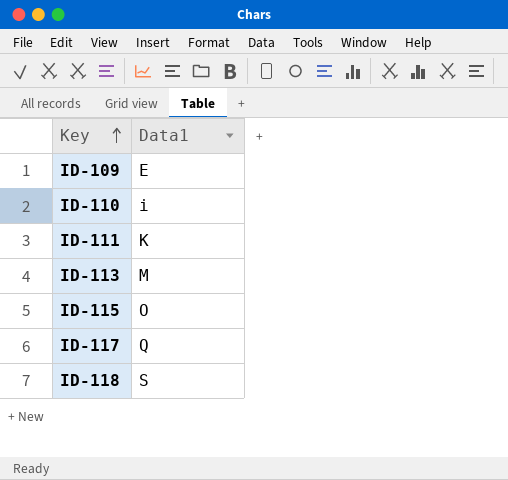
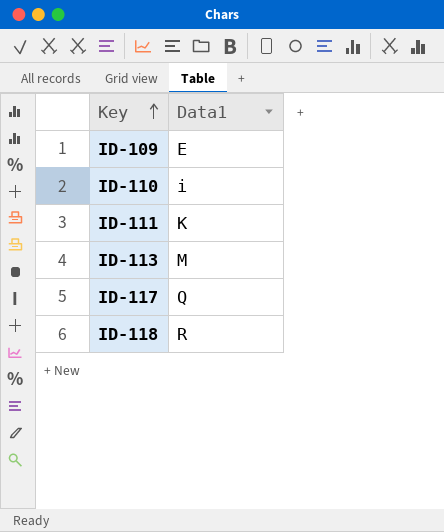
row ID-115: O -> none
ID-118 | Data1: S -> R

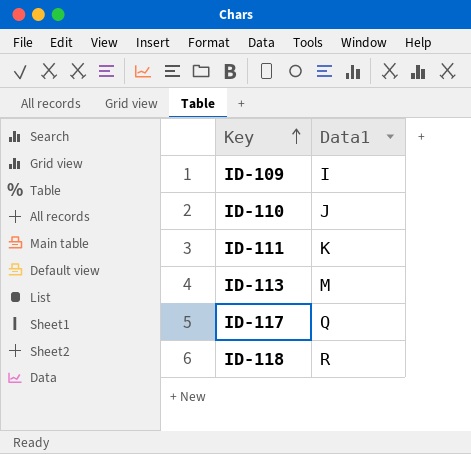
ID-109 | Data1: E -> I
ID-110 | Data1: i -> J

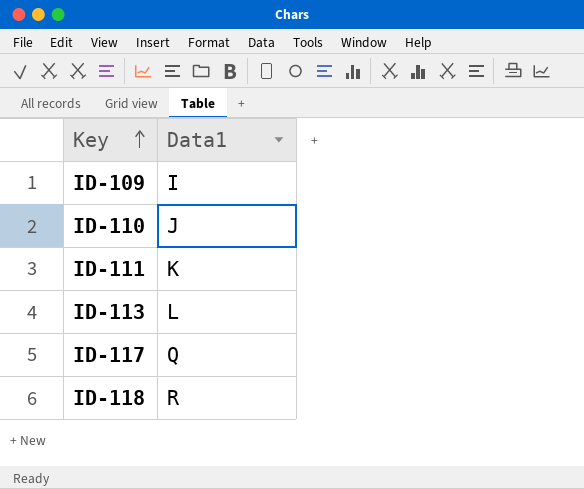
ID-113 | Data1: M -> L

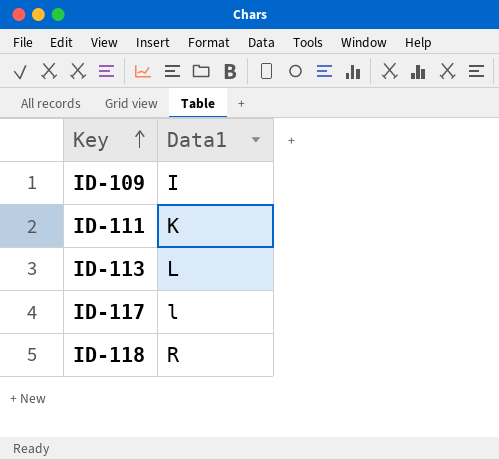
row ID-110: J -> none
ID-117 | Data1: Q -> l

